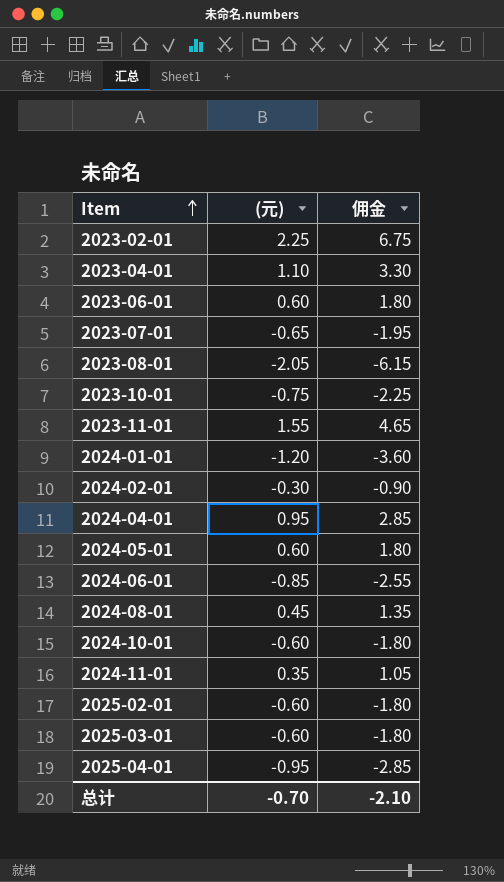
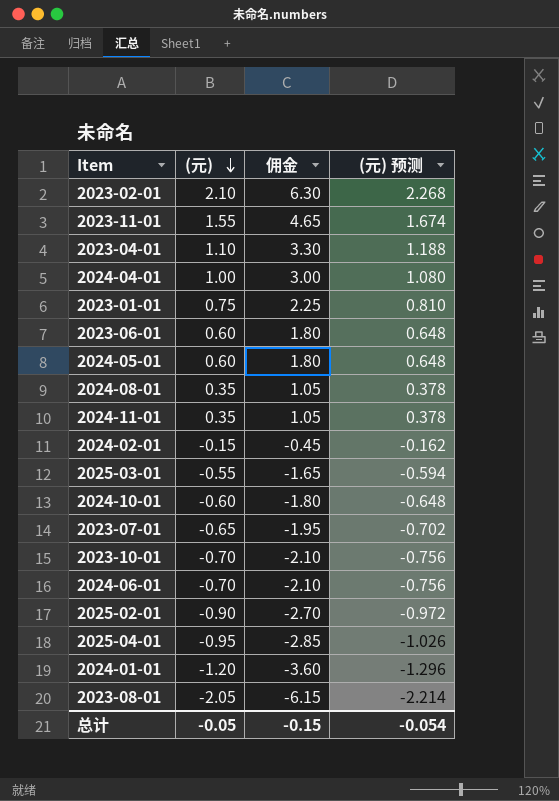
row order: Item ascending -> (元) descending
column (元) 预测 | formula: none -> [(元)] * 1.08
2023-02-01 | (元): 2.25 -> 2.10
2023-02-01 | 佣金: 6.75 -> 6.30
2024-04-01 | (元): 0.95 -> 1.00
2024-04-01 | 佣金: 2.85 -> 3.00
row 2023-01-01: none -> 0.75 | 2.25 | 0.810
2024-08-01 | (元): 0.45 -> 0.35
2024-08-01 | 佣金: 1.35 -> 1.05
2024-02-01 | (元): -0.30 -> -0.15
2024-02-01 | 佣金: -0.90 -> -0.45
2025-03-01 | (元): -0.60 -> -0.55
2025-03-01 | 佣金: -1.80 -> -1.65
2023-10-01 | (元): -0.75 -> -0.70
2023-10-01 | 佣金: -2.25 -> -2.10
2024-06-01 | (元): -0.85 -> -0.70
2024-06-01 | 佣金: -2.55 -> -2.10
2025-02-01 | (元): -0.60 -> -0.90
2025-02-01 | 佣金: -1.80 -> -2.70
总计 | (元): -0.70 -> -0.05
总计 | 佣金: -2.10 -> -0.15

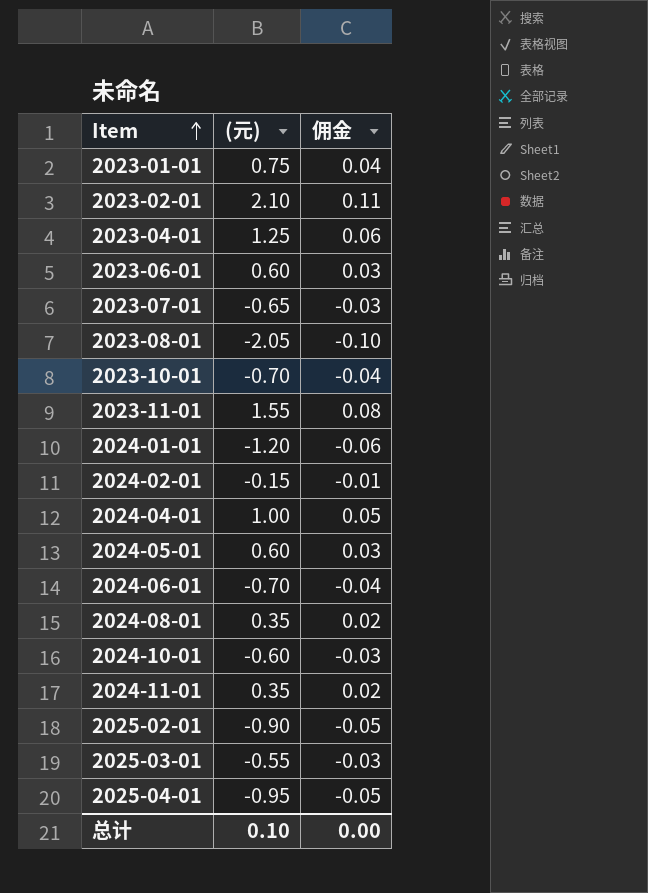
row order: (元) descending -> Item ascending
column (元) 预测 | formula: [(元)] * 1.08 -> none
column 佣金 | formula: [(元)] * 3 -> [(元)] * 0.05
2023-04-01 | (元): 1.10 -> 1.25
总计 | (元): -0.05 -> 0.10
总计 | 佣金: -0.15 -> 0.00

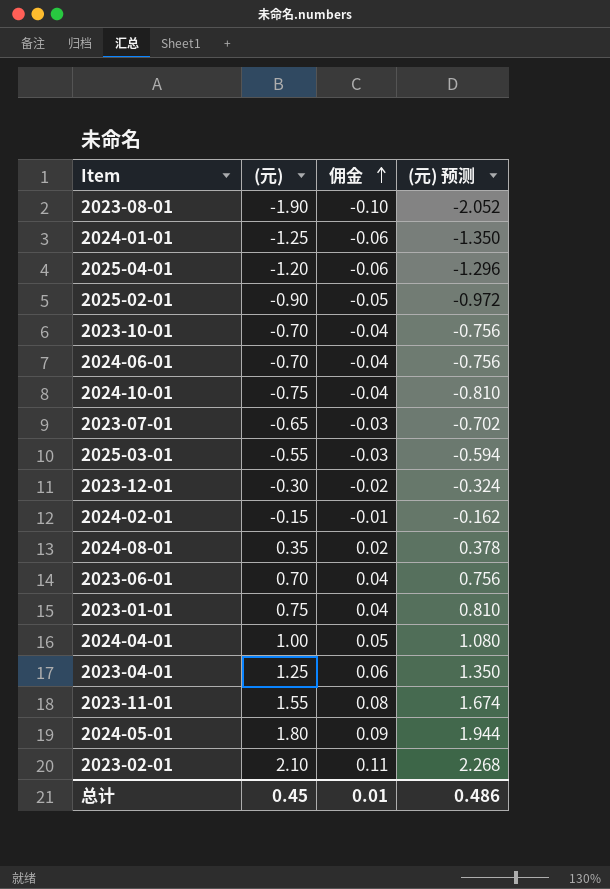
row order: Item ascending -> 佣金 ascending
column (元) 预测 | formula: none -> [(元)] * 1.08
row 2024-11-01: 0.35 | 0.02 -> none
2023-08-01 | (元): -2.05 -> -1.90
2024-01-01 | (元): -1.20 -> -1.25
2025-04-01 | (元): -0.95 -> -1.20
2025-04-01 | 佣金: -0.05 -> -0.06
2024-10-01 | (元): -0.60 -> -0.75
2024-10-01 | 佣金: -0.03 -> -0.04
row 2023-12-01: none -> -0.30 | -0.02 | -0.324
2023-06-01 | (元): 0.60 -> 0.70
2023-06-01 | 佣金: 0.03 -> 0.04
2024-05-01 | (元): 0.60 -> 1.80
2024-05-01 | 佣金: 0.03 -> 0.09
总计 | (元): 0.10 -> 0.45
总计 | 佣金: 0.00 -> 0.01

